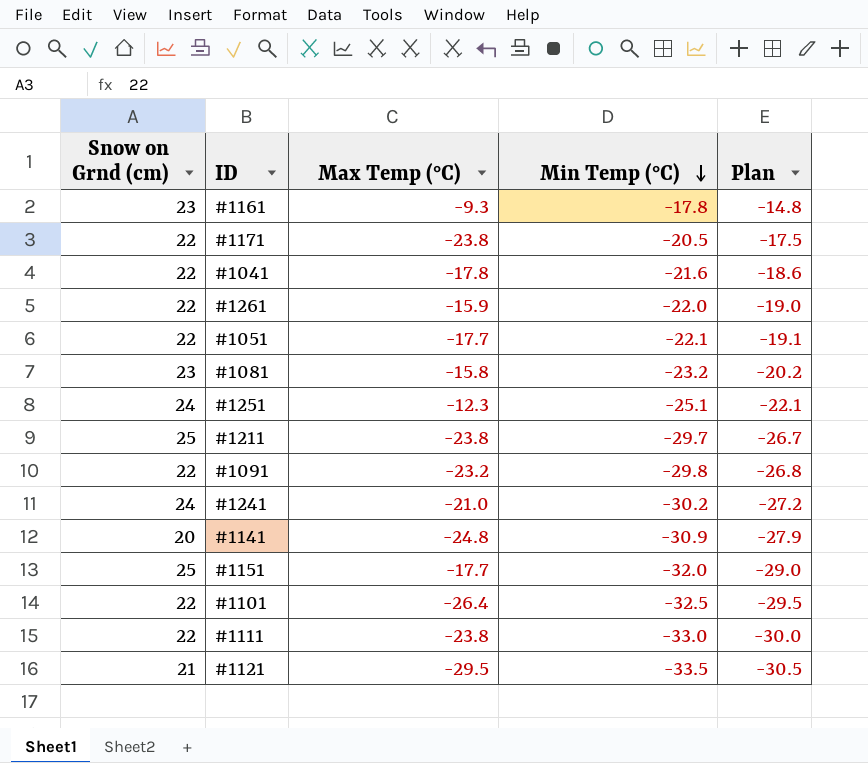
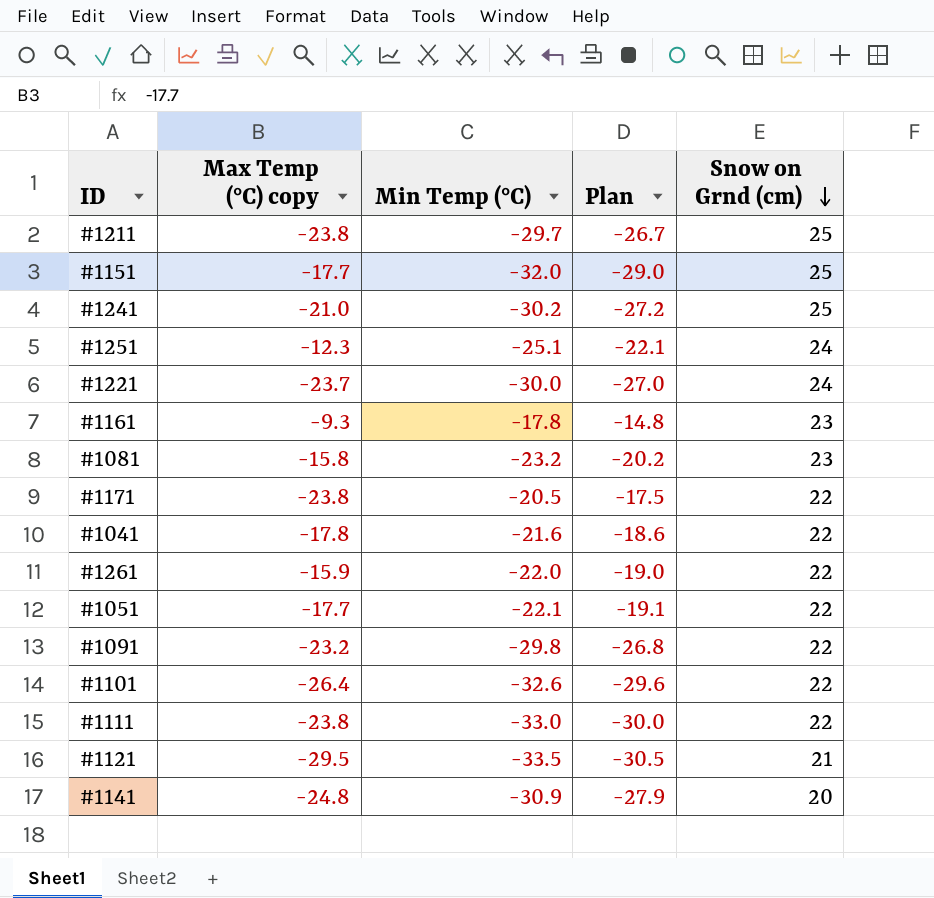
row order: Min Temp (°C) descending -> Snow on Grnd (cm) descending
column name: Max Temp (°C) -> Max Temp (°C) copy
column Snow on Grnd (cm) | position: 1 -> 5
#1241 | Snow on Grnd (cm): 24 -> 25
row #1221: none -> -23.7 | -30.0 | -27.0 | 24
#1101 | Min Temp (°C): -32.5 -> -32.6
#1101 | Plan: -29.5 -> -29.6

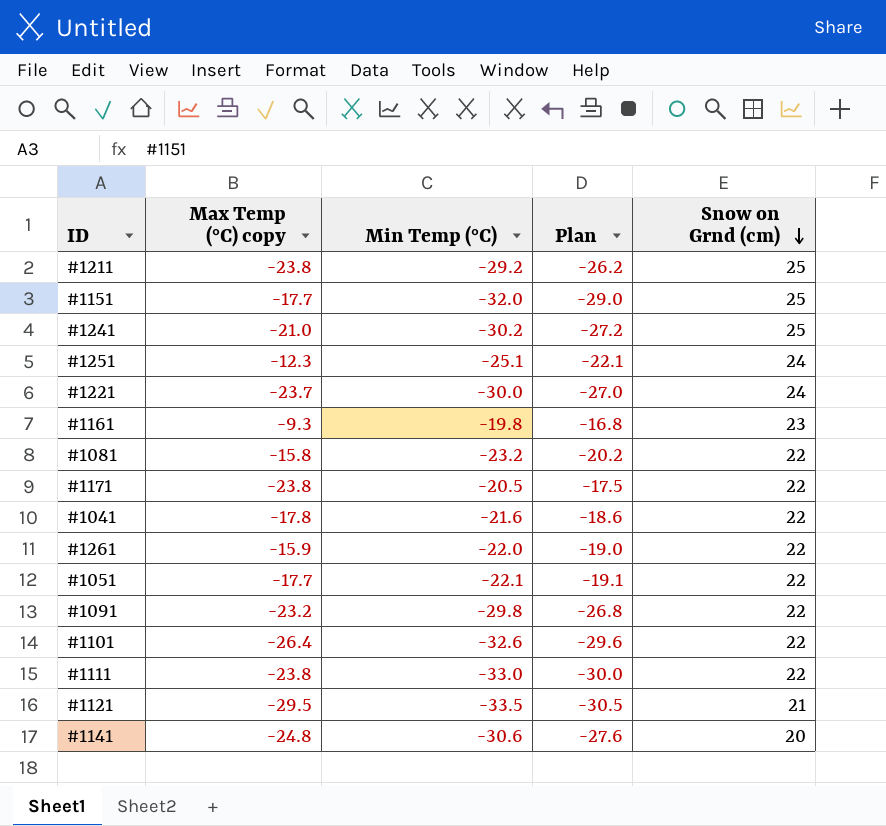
#1211 | Min Temp (°C): -29.7 -> -29.2
#1211 | Plan: -26.7 -> -26.2
#1161 | Min Temp (°C): -17.8 -> -19.8
#1161 | Plan: -14.8 -> -16.8
#1081 | Snow on Grnd (cm): 23 -> 22
#1141 | Min Temp (°C): -30.9 -> -30.6
#1141 | Plan: -27.9 -> -27.6

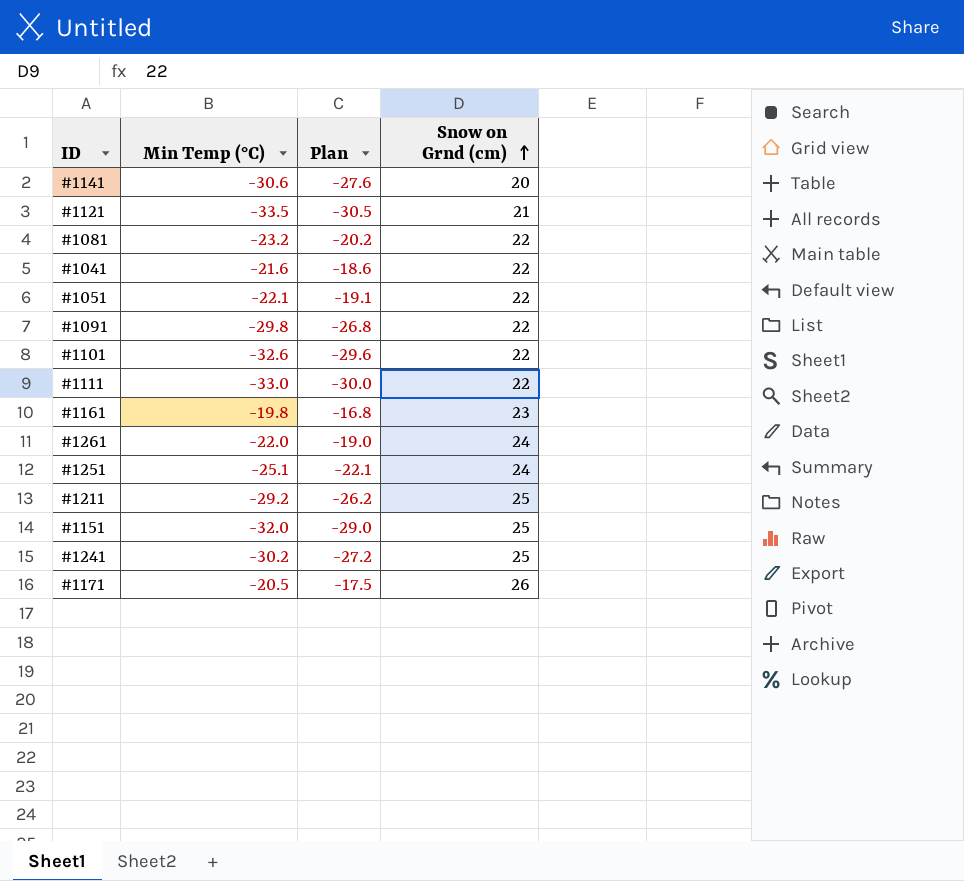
row order: Snow on Grnd (cm) descending -> Snow on Grnd (cm) ascending
column Max Temp (°C) copy | position: 2 -> none
row #1221: -23.7 | -30.0 | -27.0 | 24 -> none
#1261 | Snow on Grnd (cm): 22 -> 24
#1171 | Snow on Grnd (cm): 22 -> 26

